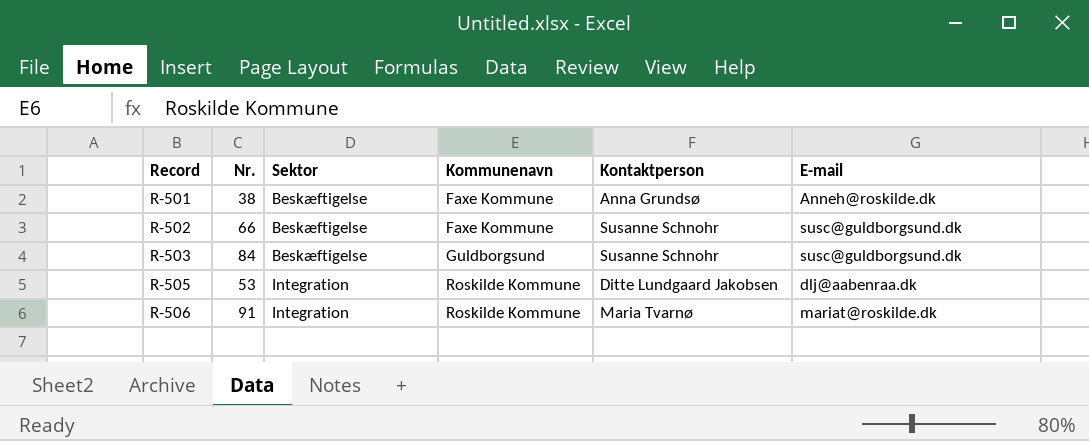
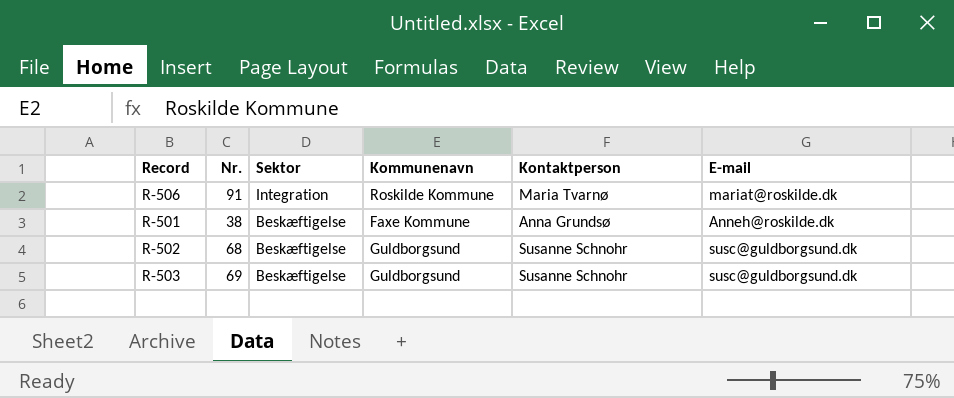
row order: Record ascending -> Sektor descending
row R-505: 53 | Integration | Roskilde Kommune | Ditte Lundgaard Jakobsen | dlj@aabenraa.dk -> none
R-502 | Nr.: 66 -> 68
R-502 | Kommunenavn: Faxe Kommune -> Guldborgsund
R-503 | Nr.: 84 -> 69

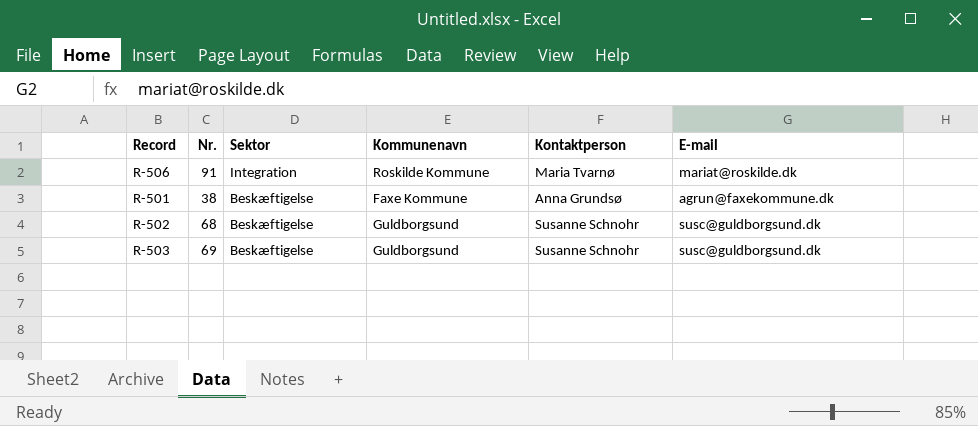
R-501 | E-mail: Anneh@roskilde.dk -> agrun@faxekommune.dk

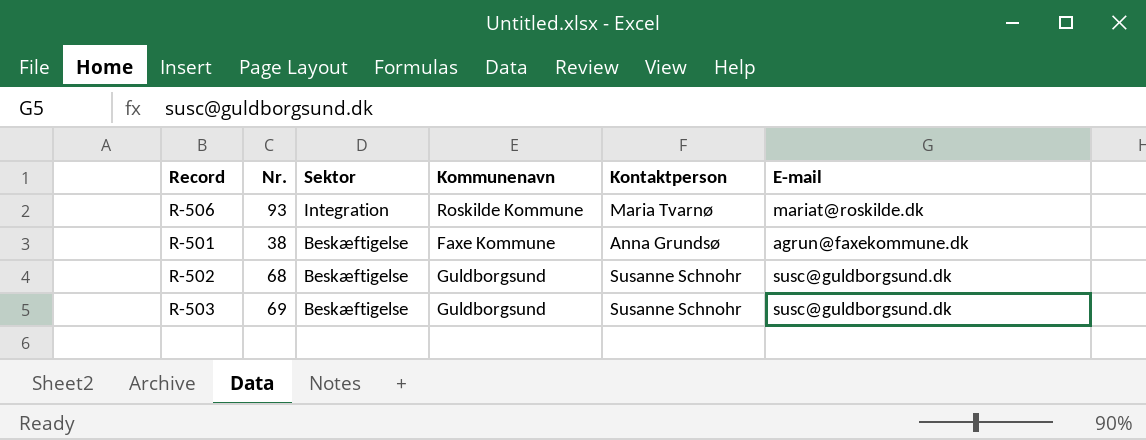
R-506 | Nr.: 91 -> 93

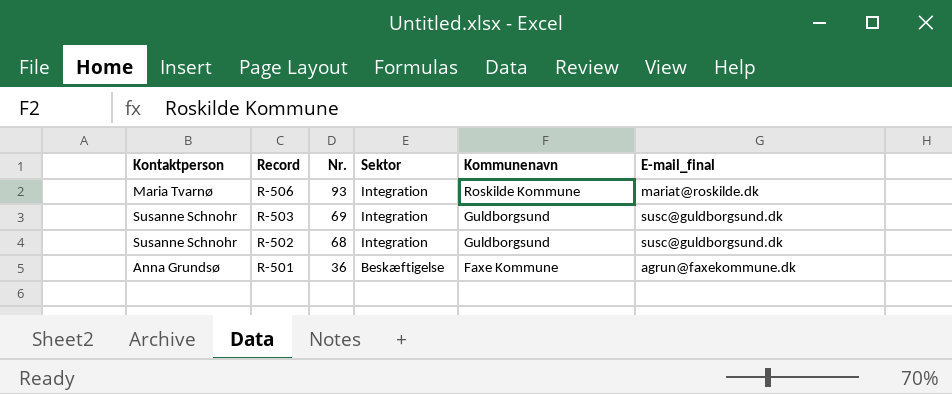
row order: Sektor descending -> Record descending
column Kontaktperson | position: 5 -> 1
column name: E-mail -> E-mail_final
R-503 | Sektor: Beskæftigelse -> Integration
R-502 | Sektor: Beskæftigelse -> Integration
R-501 | Nr.: 38 -> 36

